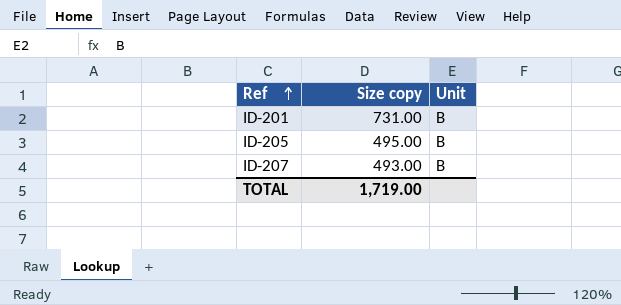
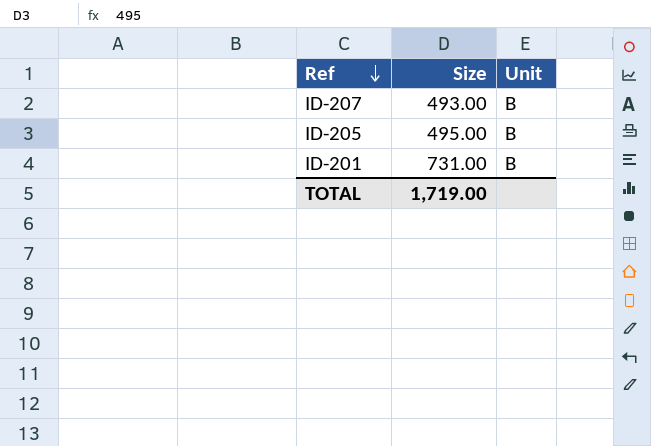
row order: Ref ascending -> Ref descending
column name: Size copy -> Size

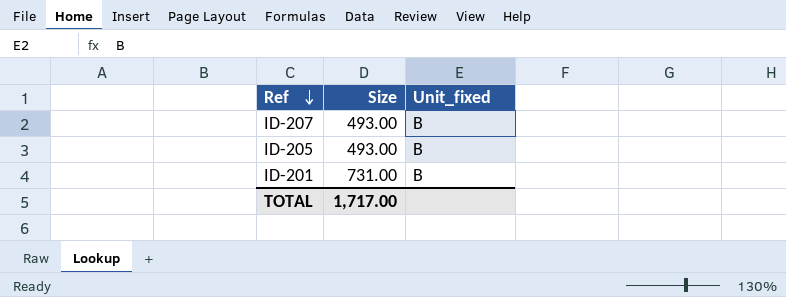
column name: Unit -> Unit_fixed
ID-205 | Size: 495.00 -> 493.00
TOTAL | Size: 1,719.00 -> 1,717.00

